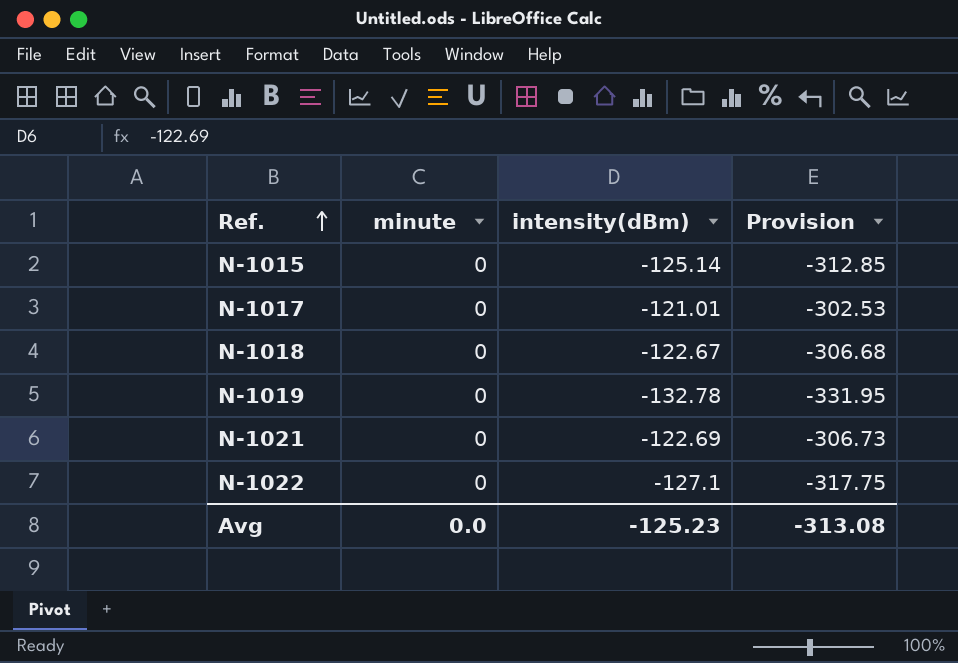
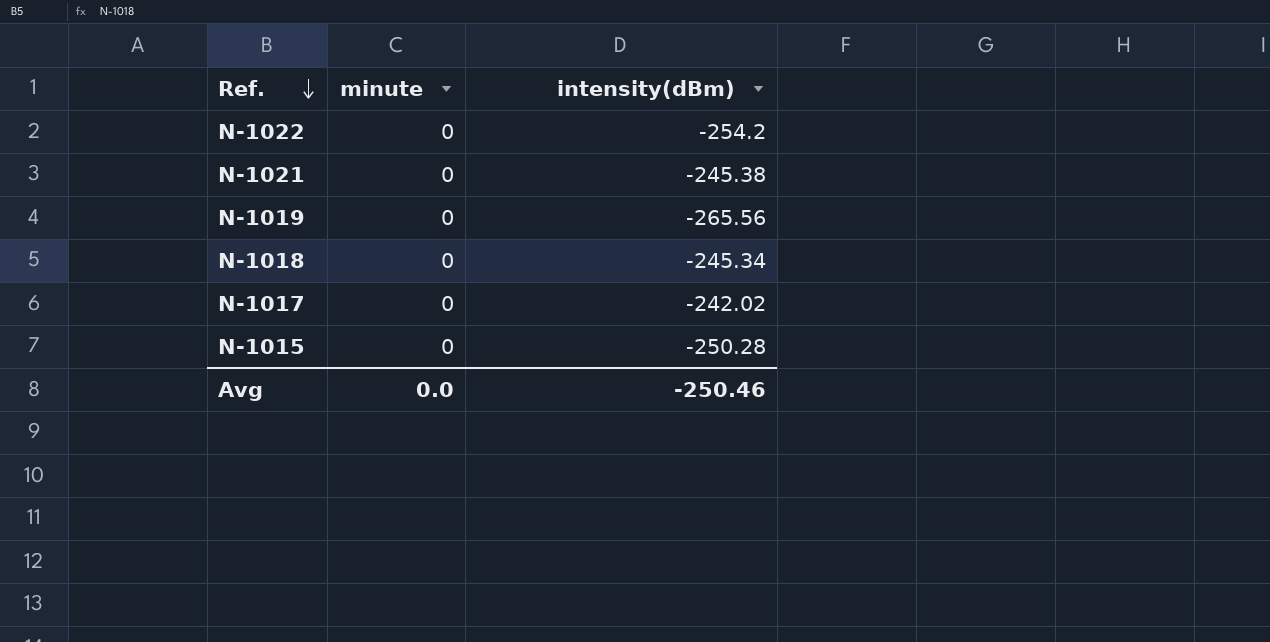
row order: Ref. ascending -> Ref. descending
column Provision | formula: [intensity(dBm)] * 2.5 -> none
N-1022 | intensity(dBm): -127.1 -> -254.2
N-1021 | intensity(dBm): -122.69 -> -245.38
N-1019 | intensity(dBm): -132.78 -> -265.56
N-1018 | intensity(dBm): -122.67 -> -245.34
N-1017 | intensity(dBm): -121.01 -> -242.02
N-1015 | intensity(dBm): -125.14 -> -250.28
Avg | intensity(dBm): -125.23 -> -250.46

